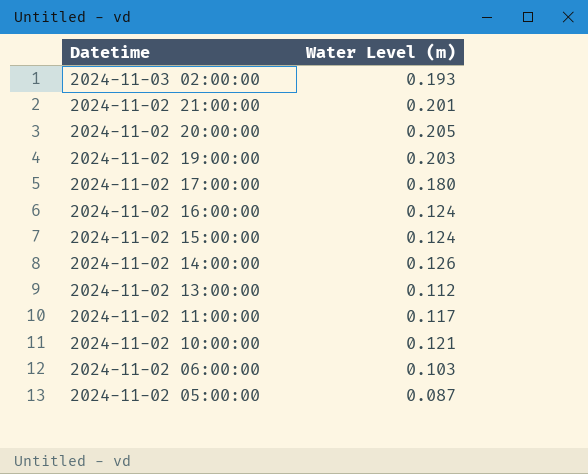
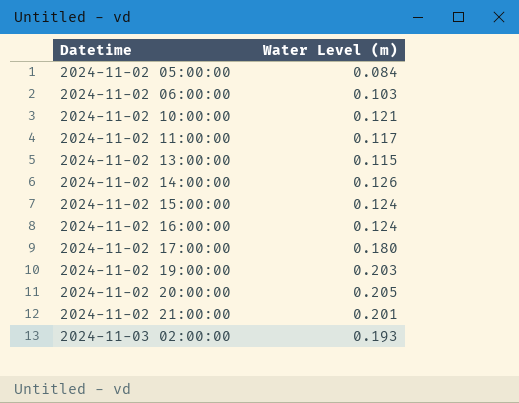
row order: Datetime descending -> Datetime ascending
2024-11-02 05:00:00 | Water Level (m): 0.087 -> 0.084
2024-11-02 13:00:00 | Water Level (m): 0.112 -> 0.115

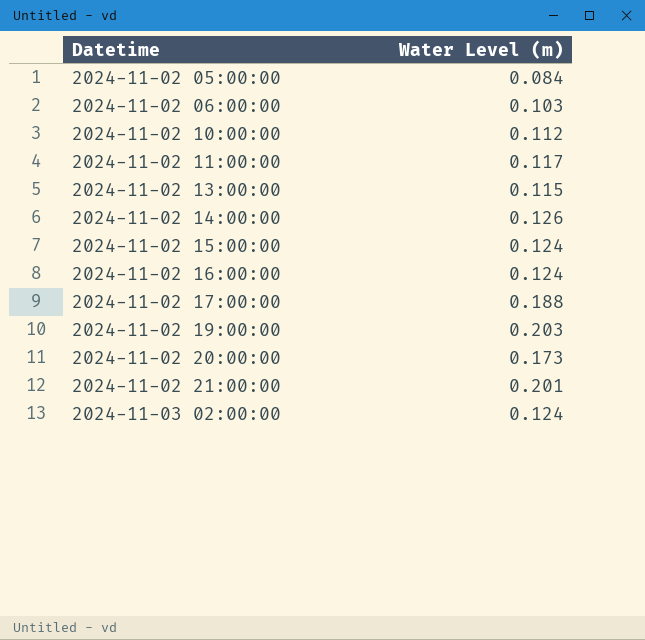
2024-11-02 10:00:00 | Water Level (m): 0.121 -> 0.112
2024-11-02 17:00:00 | Water Level (m): 0.180 -> 0.188
2024-11-02 20:00:00 | Water Level (m): 0.205 -> 0.173
2024-11-03 02:00:00 | Water Level (m): 0.193 -> 0.124

